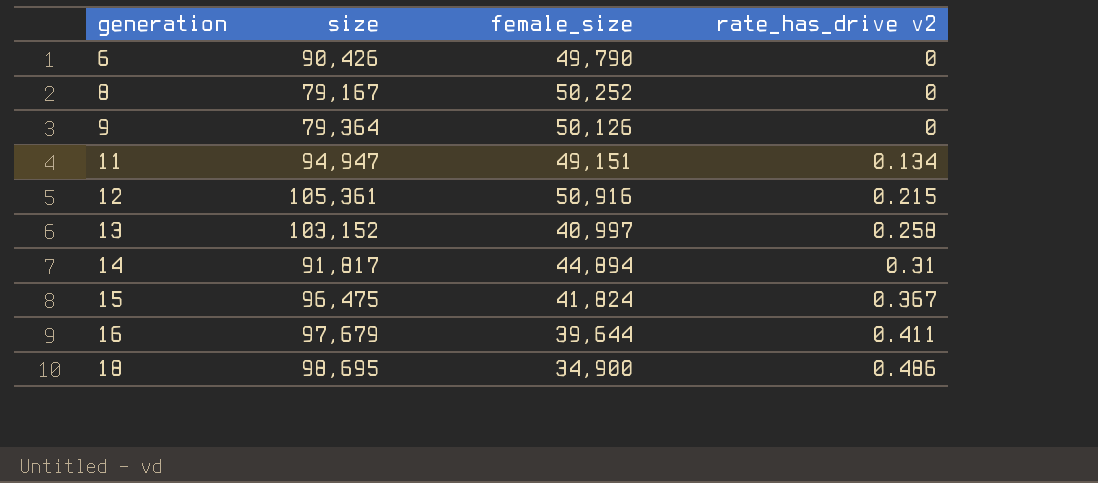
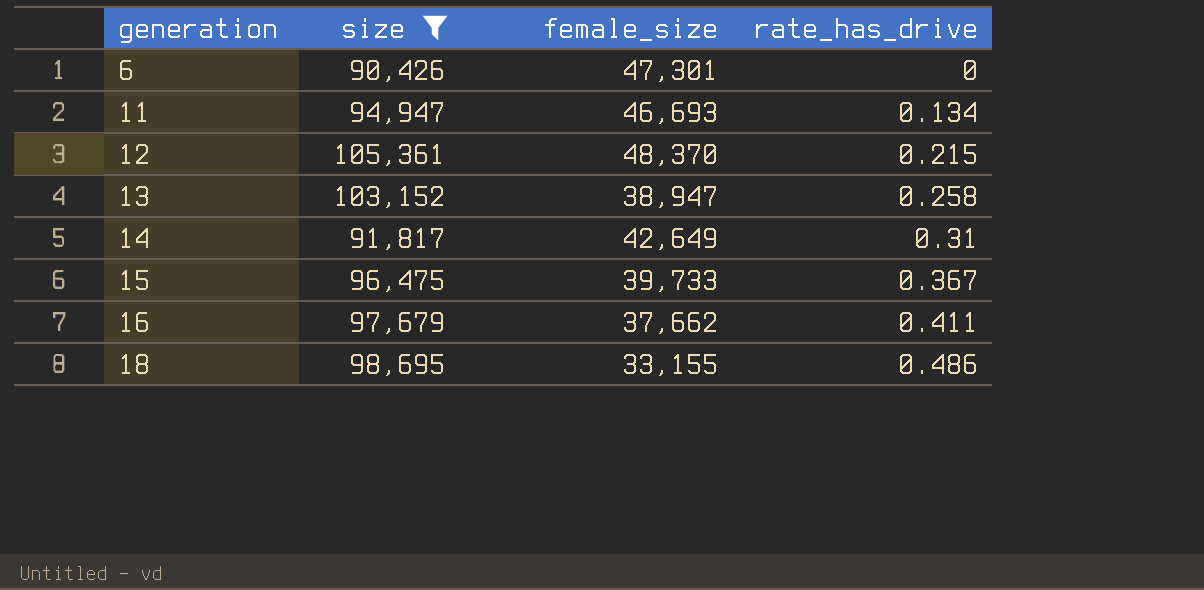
filter: none -> size >= 90,426
column name: rate_has_drive v2 -> rate_has_drive
6 | female_size: 49,790 -> 47,301
11 | female_size: 49,151 -> 46,693
12 | female_size: 50,916 -> 48,370
13 | female_size: 40,997 -> 38,947
14 | female_size: 44,894 -> 42,649
15 | female_size: 41,824 -> 39,733
16 | female_size: 39,644 -> 37,662
18 | female_size: 34,900 -> 33,155

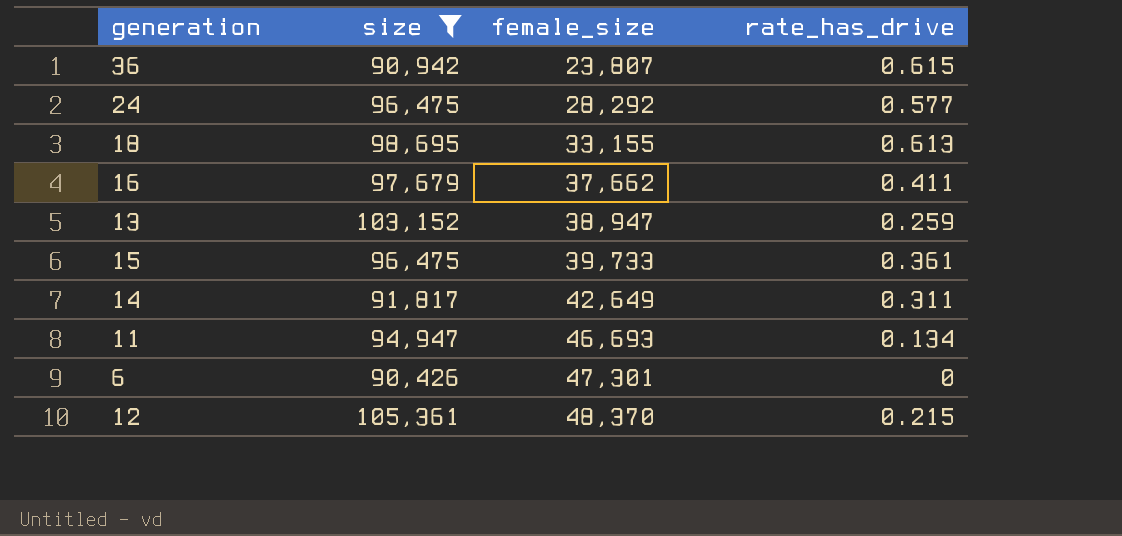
row order: generation ascending -> female_size ascending
row 36: none -> 90,942 | 23,807 | 0.615
row 24: none -> 96,475 | 28,292 | 0.577
18 | rate_has_drive: 0.486 -> 0.613
13 | rate_has_drive: 0.258 -> 0.259
15 | rate_has_drive: 0.367 -> 0.361
14 | rate_has_drive: 0.31 -> 0.311

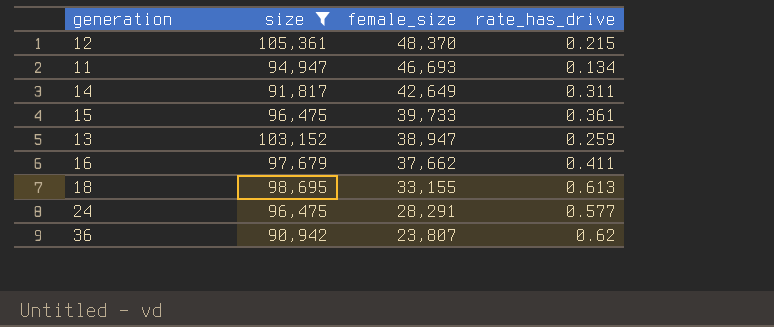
row order: female_size ascending -> female_size descending
row 6: 90,426 | 47,301 | 0 -> none
24 | female_size: 28,292 -> 28,291
36 | rate_has_drive: 0.615 -> 0.62

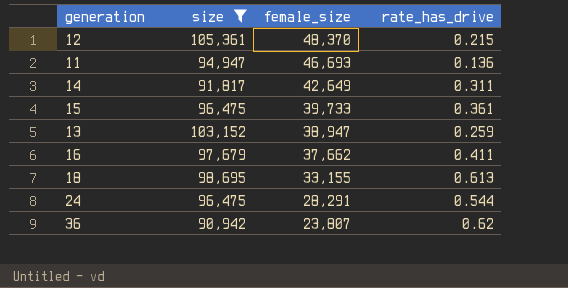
11 | rate_has_drive: 0.134 -> 0.136
24 | rate_has_drive: 0.577 -> 0.544

